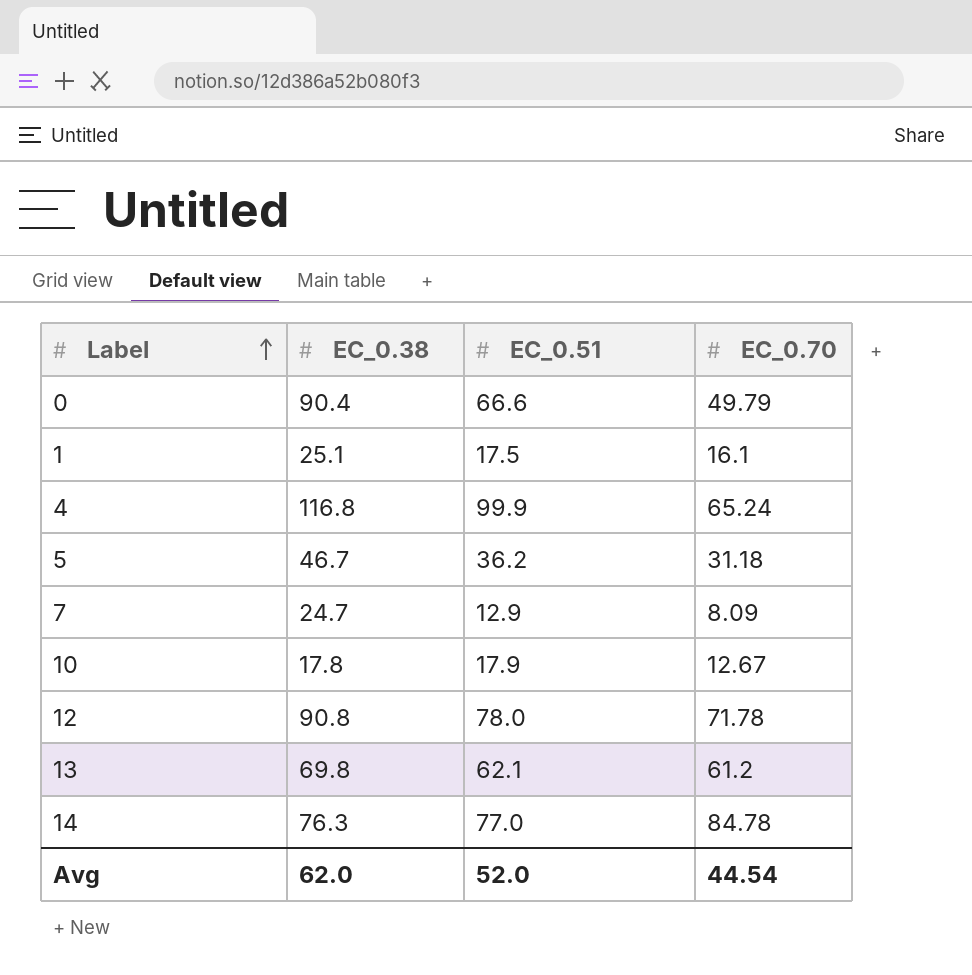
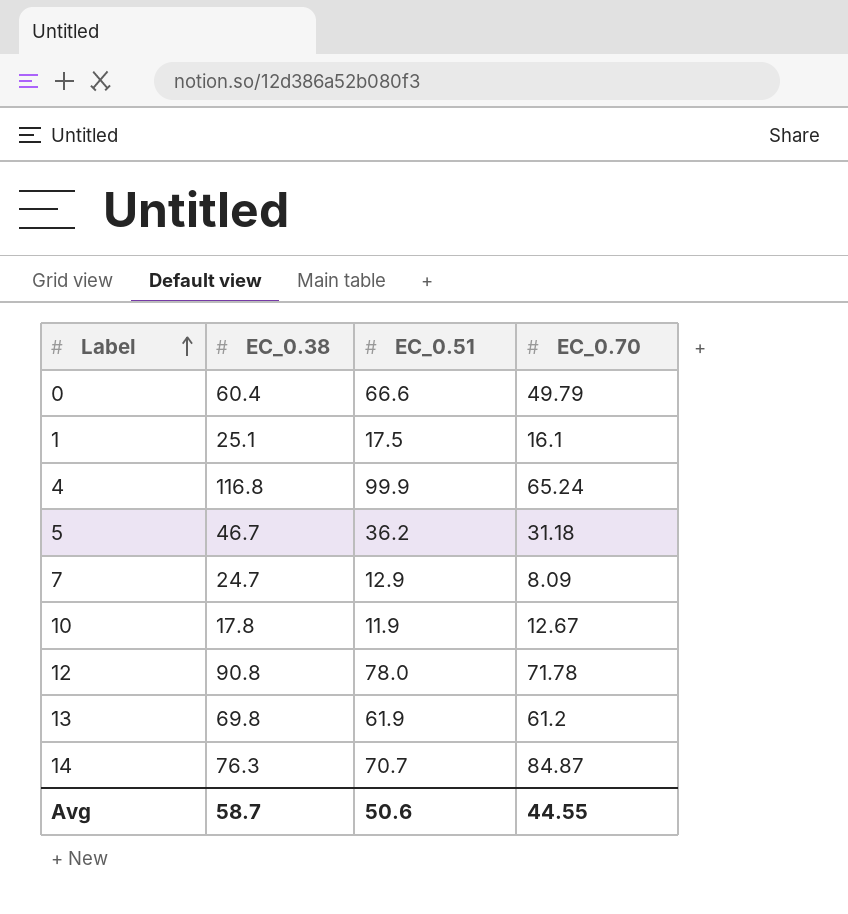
0 | EC_0.38: 90.4 -> 60.4
10 | EC_0.51: 17.9 -> 11.9
13 | EC_0.51: 62.1 -> 61.9
14 | EC_0.51: 77.0 -> 70.7
14 | EC_0.70: 84.78 -> 84.87
Avg | EC_0.38: 62.0 -> 58.7
Avg | EC_0.51: 52.0 -> 50.6
Avg | EC_0.70: 44.54 -> 44.55

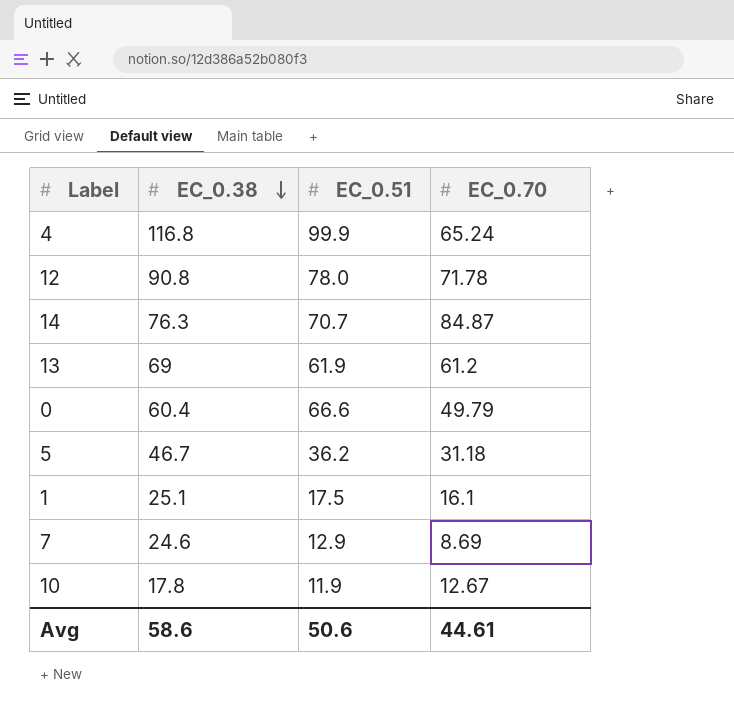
row order: Label ascending -> EC_0.38 descending
13 | EC_0.38: 69.8 -> 69
7 | EC_0.38: 24.7 -> 24.6
7 | EC_0.70: 8.09 -> 8.69
Avg | EC_0.38: 58.7 -> 58.6
Avg | EC_0.70: 44.55 -> 44.61

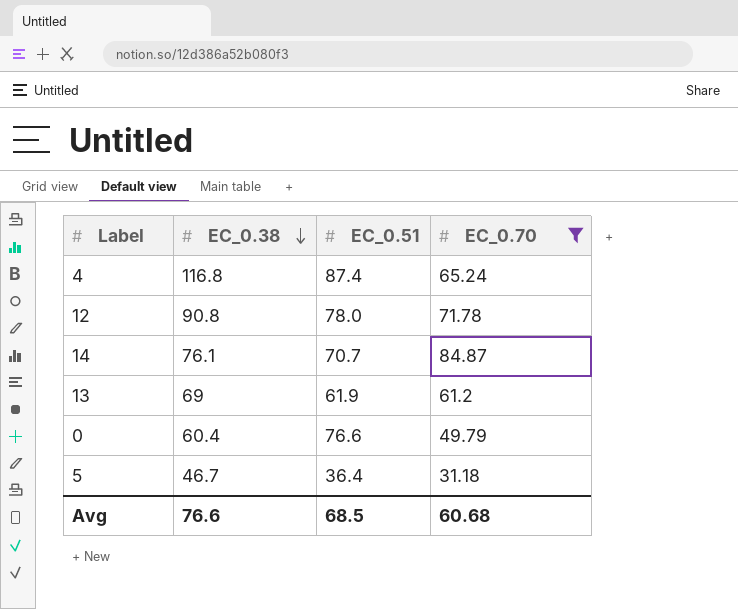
filter: none -> EC_0.70 >= 31.18
4 | EC_0.51: 99.9 -> 87.4
14 | EC_0.38: 76.3 -> 76.1
0 | EC_0.51: 66.6 -> 76.6
5 | EC_0.51: 36.2 -> 36.4
Avg | EC_0.38: 58.6 -> 76.6
Avg | EC_0.51: 50.6 -> 68.5
Avg | EC_0.70: 44.61 -> 60.68

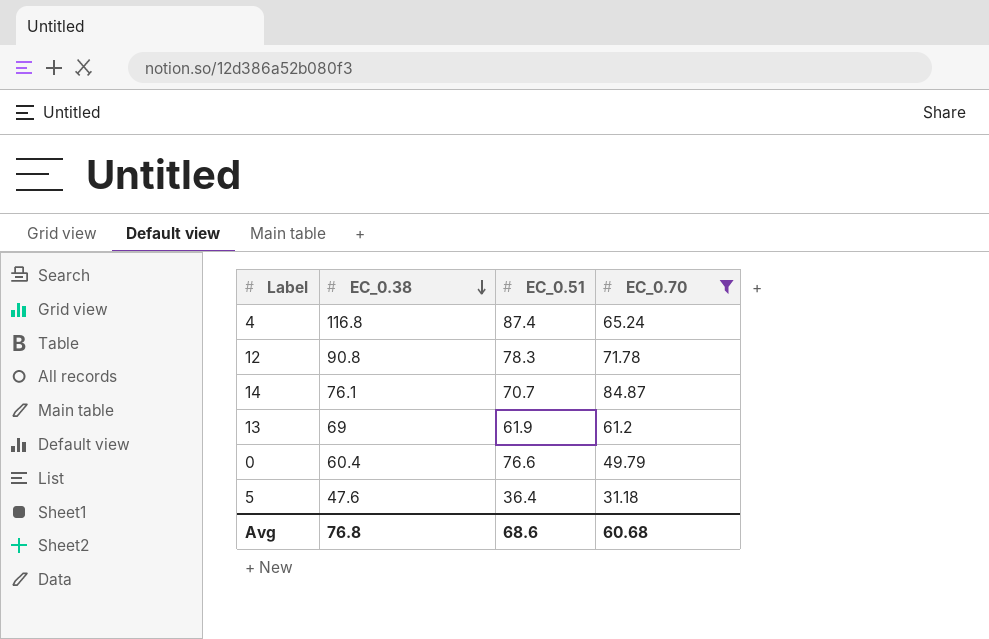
12 | EC_0.51: 78.0 -> 78.3
5 | EC_0.38: 46.7 -> 47.6
Avg | EC_0.38: 76.6 -> 76.8
Avg | EC_0.51: 68.5 -> 68.6

